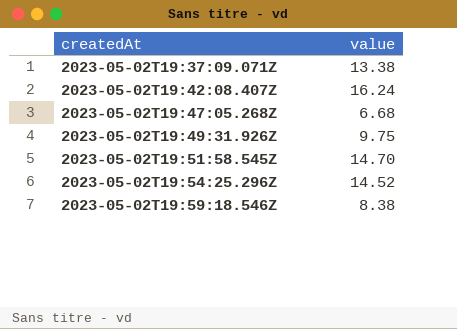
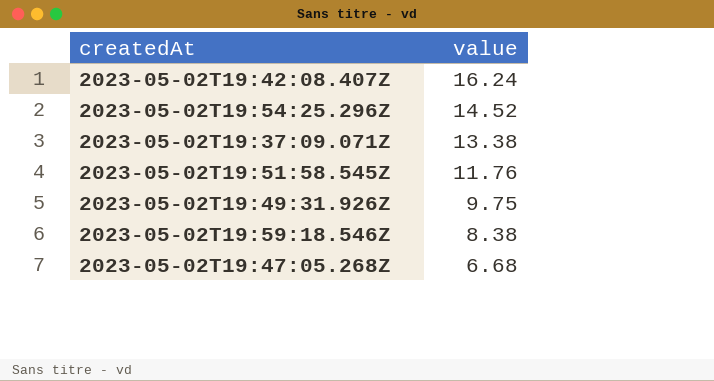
row order: createdAt ascending -> value descending
2023-05-02T19:51:58.545Z | value: 14.70 -> 11.76

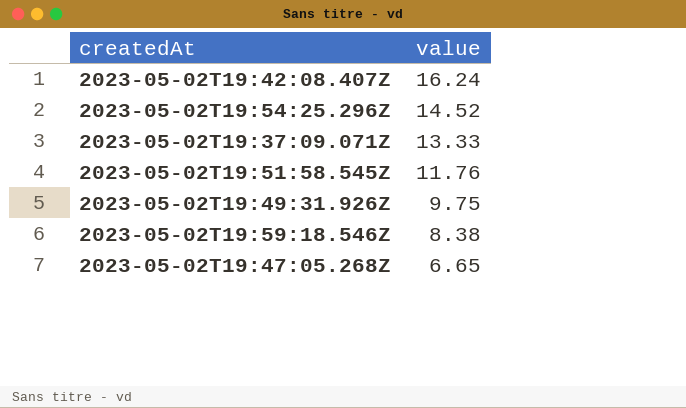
2023-05-02T19:37:09.071Z | value: 13.38 -> 13.33
2023-05-02T19:47:05.268Z | value: 6.68 -> 6.65

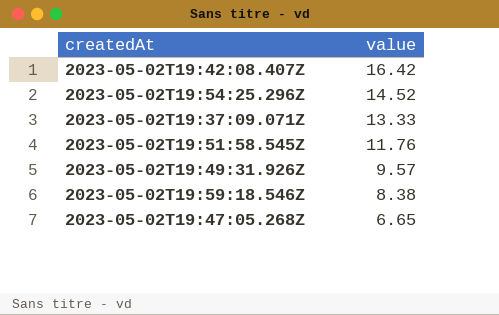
2023-05-02T19:42:08.407Z | value: 16.24 -> 16.42
2023-05-02T19:49:31.926Z | value: 9.75 -> 9.57

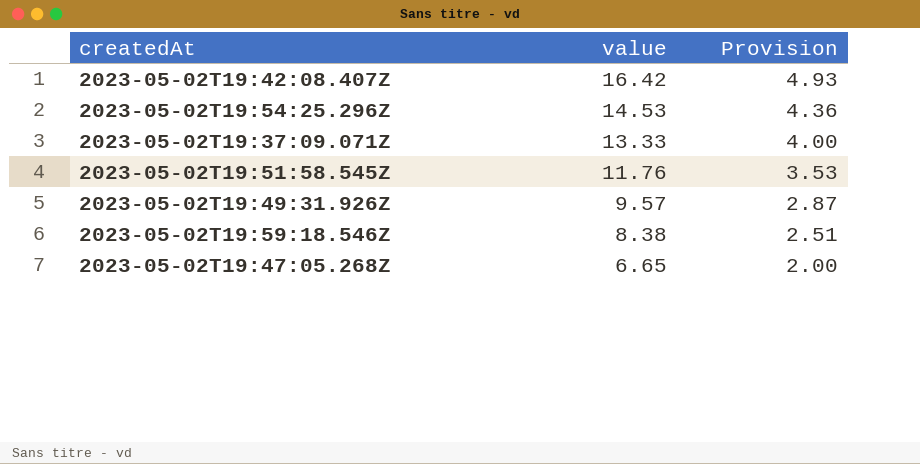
column Provision | formula: none -> [value] * 0.3
2023-05-02T19:54:25.296Z | value: 14.52 -> 14.53

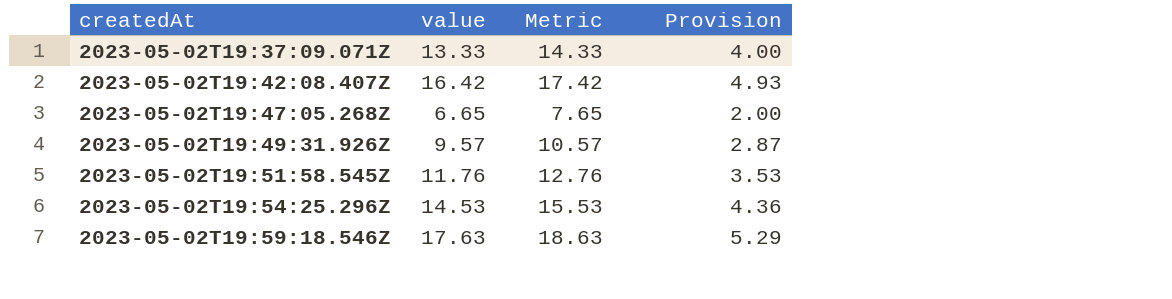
row order: value descending -> createdAt ascending
column Metric | formula: none -> [value] + 1
2023-05-02T19:59:18.546Z | value: 8.38 -> 17.63
2023-05-02T19:59:18.546Z | Provision: 2.51 -> 5.29

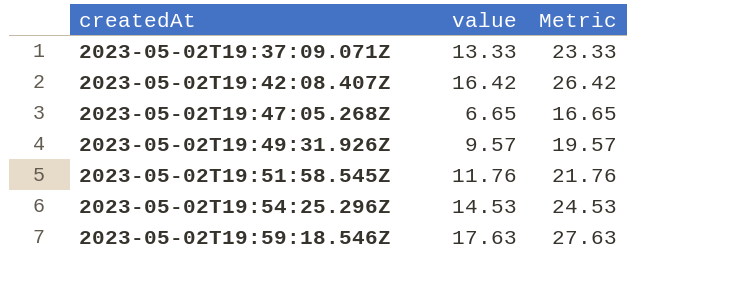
column Provision | formula: [value] * 0.3 -> none
column Metric | formula: [value] + 1 -> [value] + 10

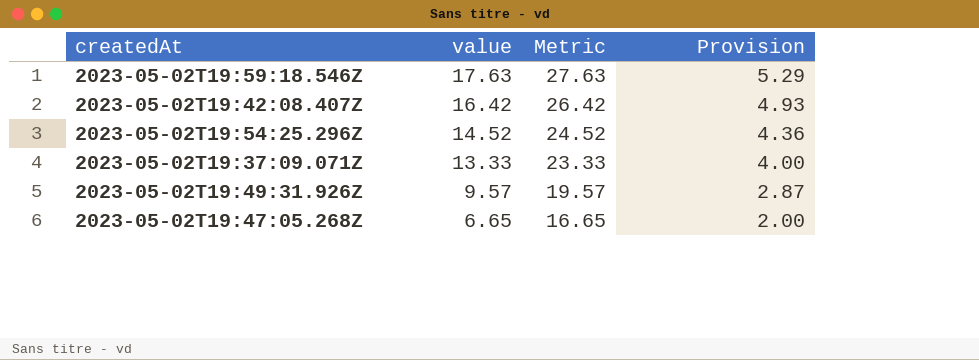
row order: createdAt ascending -> value descending
column Provision | formula: none -> [value] * 0.3
row 2023-05-02T19:51:58.545Z: 11.76 | 21.76 -> none
2023-05-02T19:54:25.296Z | value: 14.53 -> 14.52
2023-05-02T19:54:25.296Z | Metric: 24.53 -> 24.52

